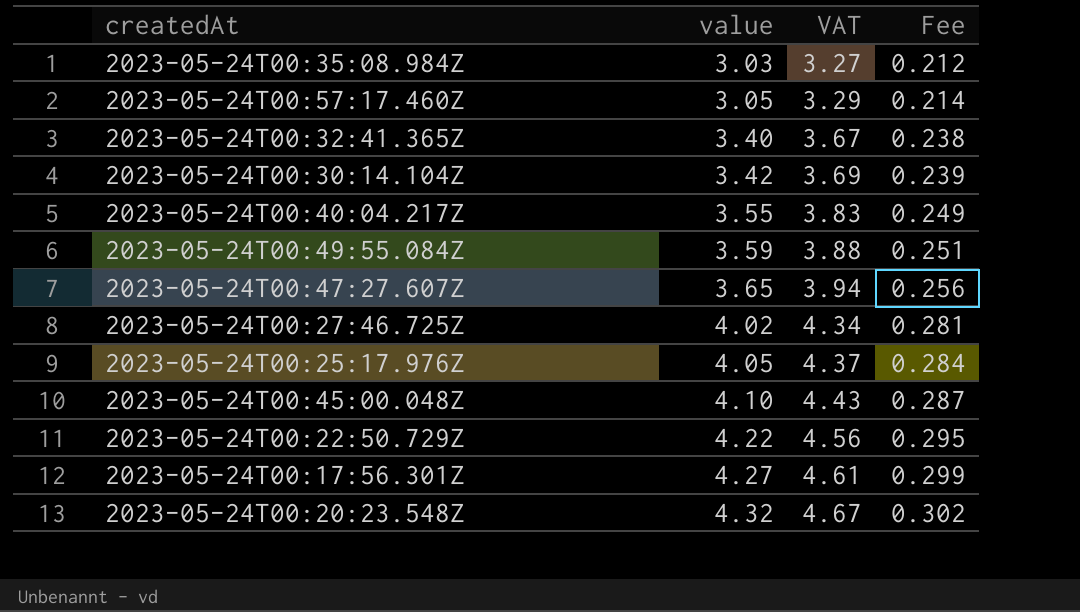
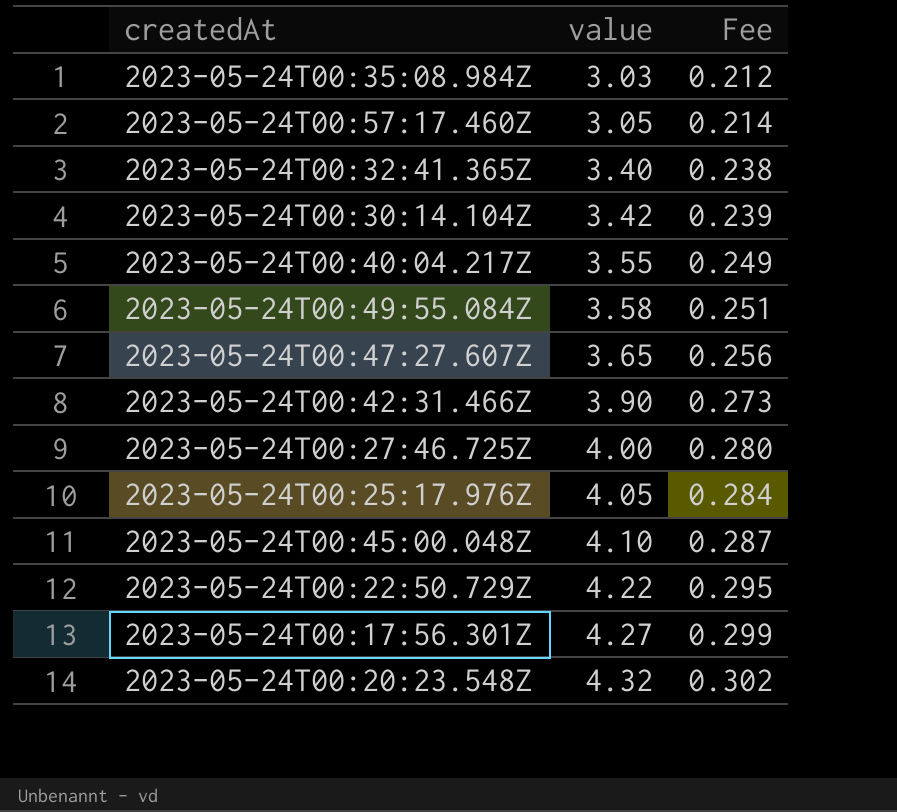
column VAT | formula: [value] * 1.08 -> none
2023-05-24T00:49:55.084Z | value: 3.59 -> 3.58
row 2023-05-24T00:42:31.466Z: none -> 3.90 | 0.273
2023-05-24T00:27:46.725Z | value: 4.02 -> 4.00
2023-05-24T00:27:46.725Z | Fee: 0.281 -> 0.280

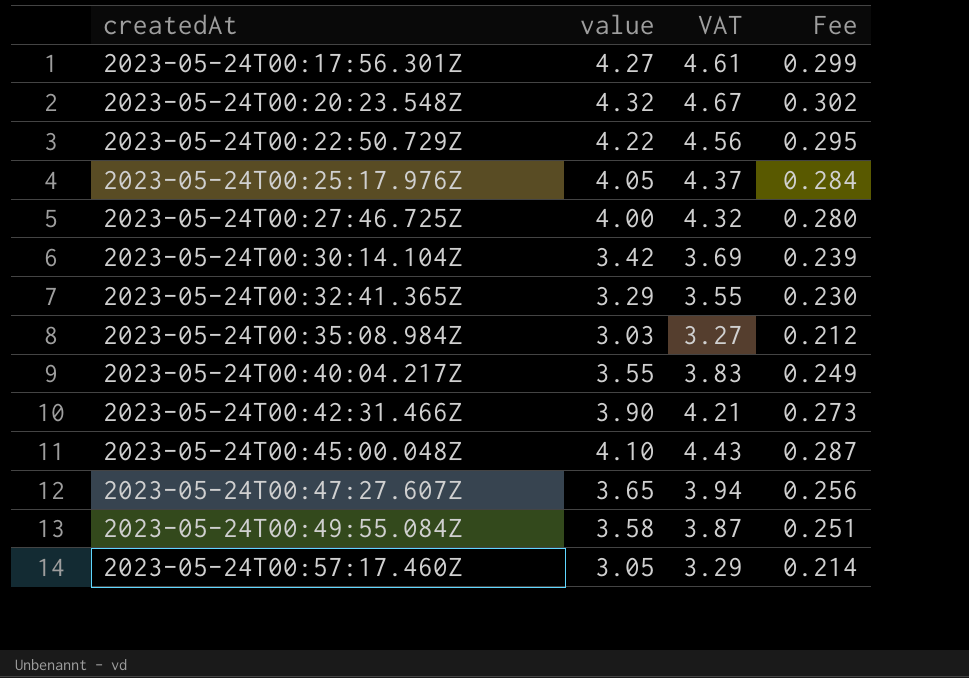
row order: value ascending -> createdAt ascending
column VAT | formula: none -> [value] * 1.08
2023-05-24T00:32:41.365Z | value: 3.40 -> 3.29
2023-05-24T00:32:41.365Z | Fee: 0.238 -> 0.230

